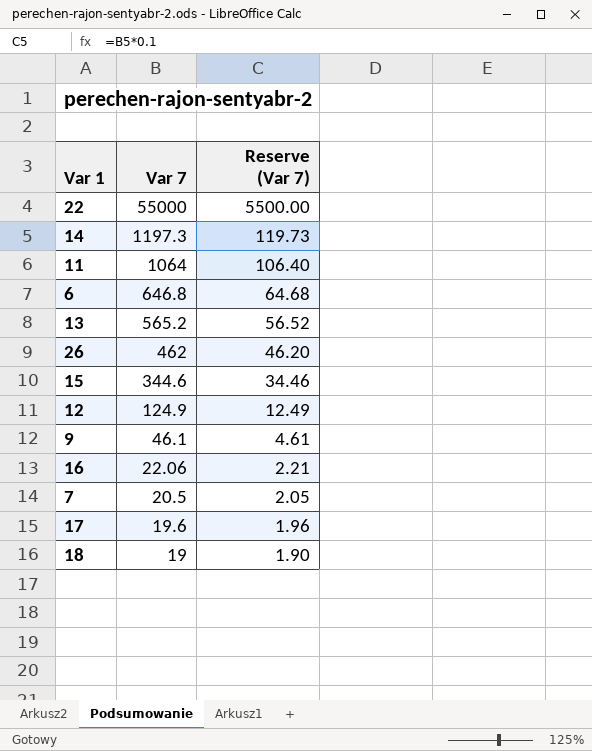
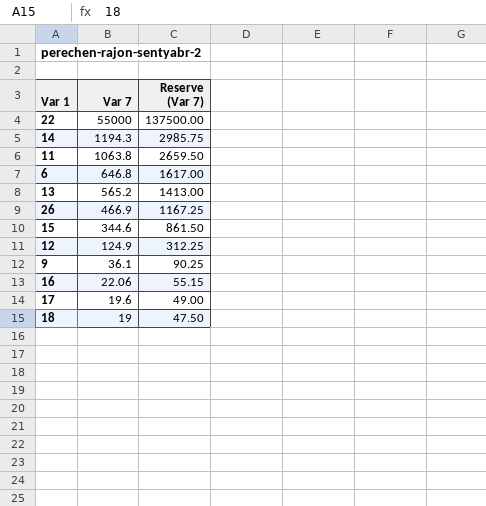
column Reserve (Var 7) | formula: [Var 7] * 0.1 -> [Var 7] * 2.5
row 7: 20.5 | 2.05 -> none
14 | Var 7: 1197.3 -> 1194.3
11 | Var 7: 1064 -> 1063.8
26 | Var 7: 462 -> 466.9
9 | Var 7: 46.1 -> 36.1

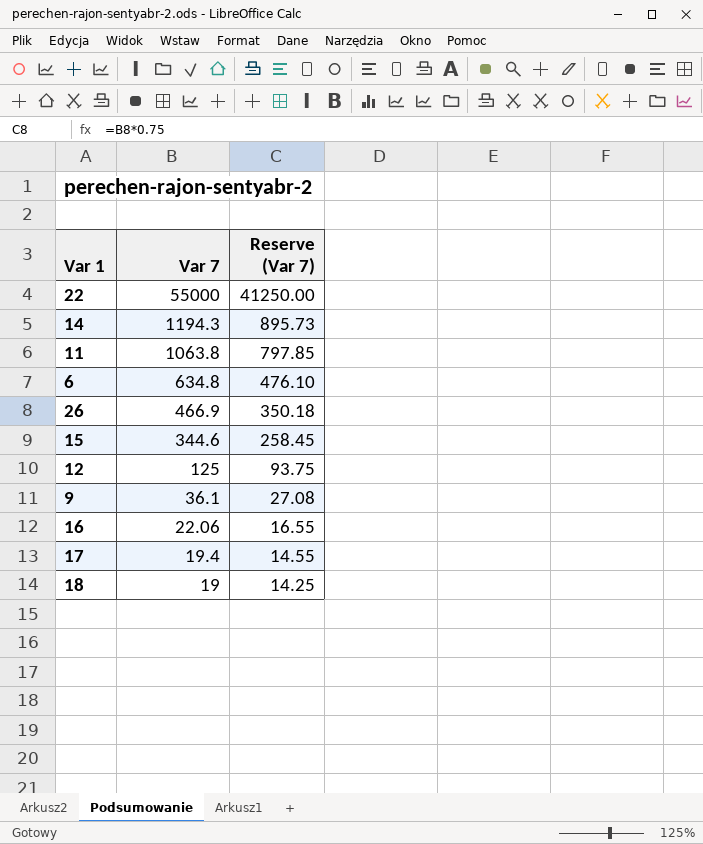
column Reserve (Var 7) | formula: [Var 7] * 2.5 -> [Var 7] * 0.75
row 13: 565.2 | 1413.00 -> none
6 | Var 7: 646.8 -> 634.8
12 | Var 7: 124.9 -> 125
17 | Var 7: 19.6 -> 19.4

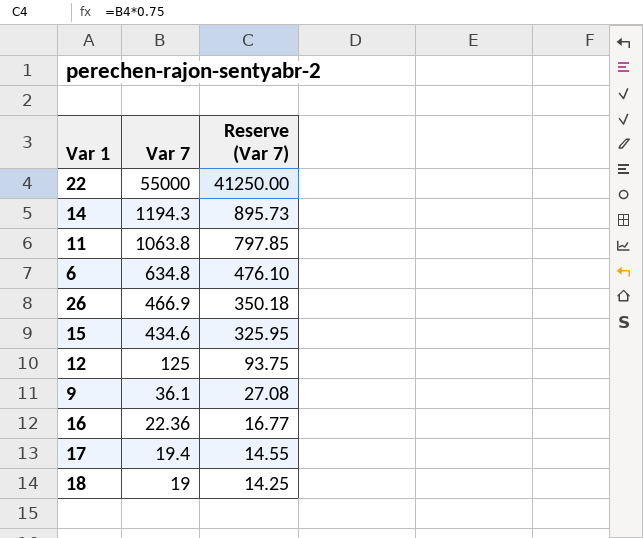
15 | Var 7: 344.6 -> 434.6
15 | Reserve (Var 7): 258.45 -> 325.95
16 | Var 7: 22.06 -> 22.36
16 | Reserve (Var 7): 16.55 -> 16.77

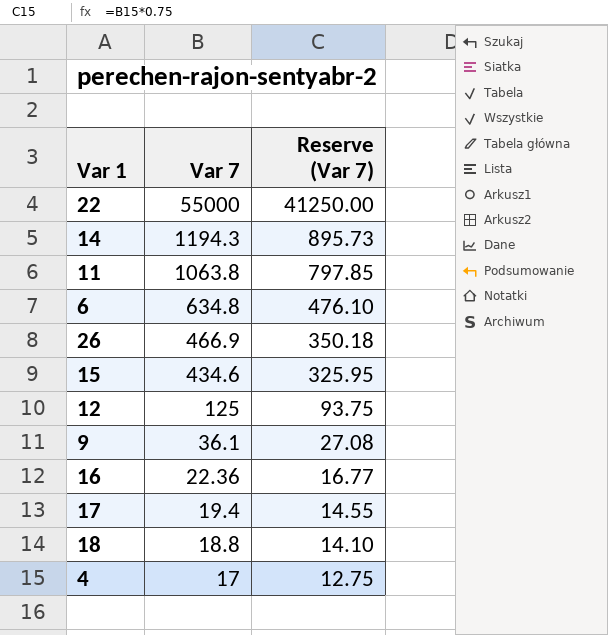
18 | Var 7: 19 -> 18.8
18 | Reserve (Var 7): 14.25 -> 14.10
row 4: none -> 17 | 12.75

